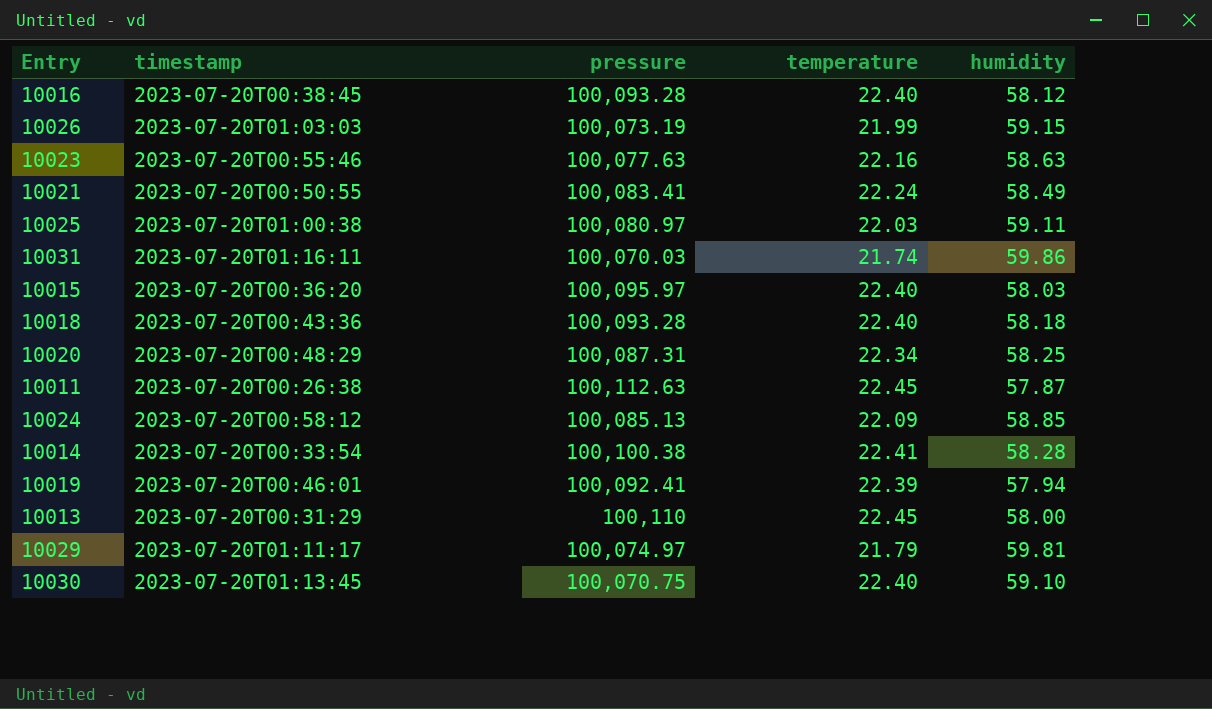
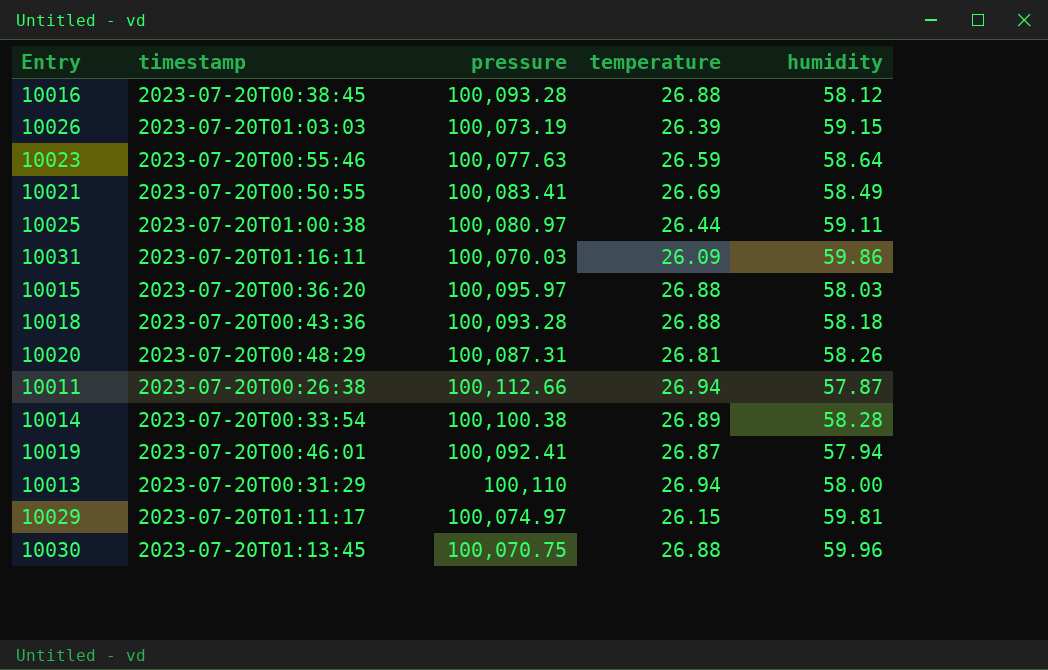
row 10024: 2023-07-20T00:58:12 | 100,085.13 | 22.09 | 58.85 -> none
10016 | temperature: 22.40 -> 26.88
10026 | temperature: 21.99 -> 26.39
10023 | temperature: 22.16 -> 26.59
10023 | humidity: 58.63 -> 58.64
10021 | temperature: 22.24 -> 26.69
10025 | temperature: 22.03 -> 26.44
10031 | temperature: 21.74 -> 26.09
10015 | temperature: 22.40 -> 26.88
10018 | temperature: 22.40 -> 26.88
10020 | temperature: 22.34 -> 26.81
10020 | humidity: 58.25 -> 58.26
10011 | pressure: 100,112.63 -> 100,112.66
10011 | temperature: 22.45 -> 26.94
10014 | temperature: 22.41 -> 26.89
10019 | temperature: 22.39 -> 26.87
10013 | temperature: 22.45 -> 26.94
10029 | temperature: 21.79 -> 26.15
10030 | temperature: 22.40 -> 26.88
10030 | humidity: 59.10 -> 59.96

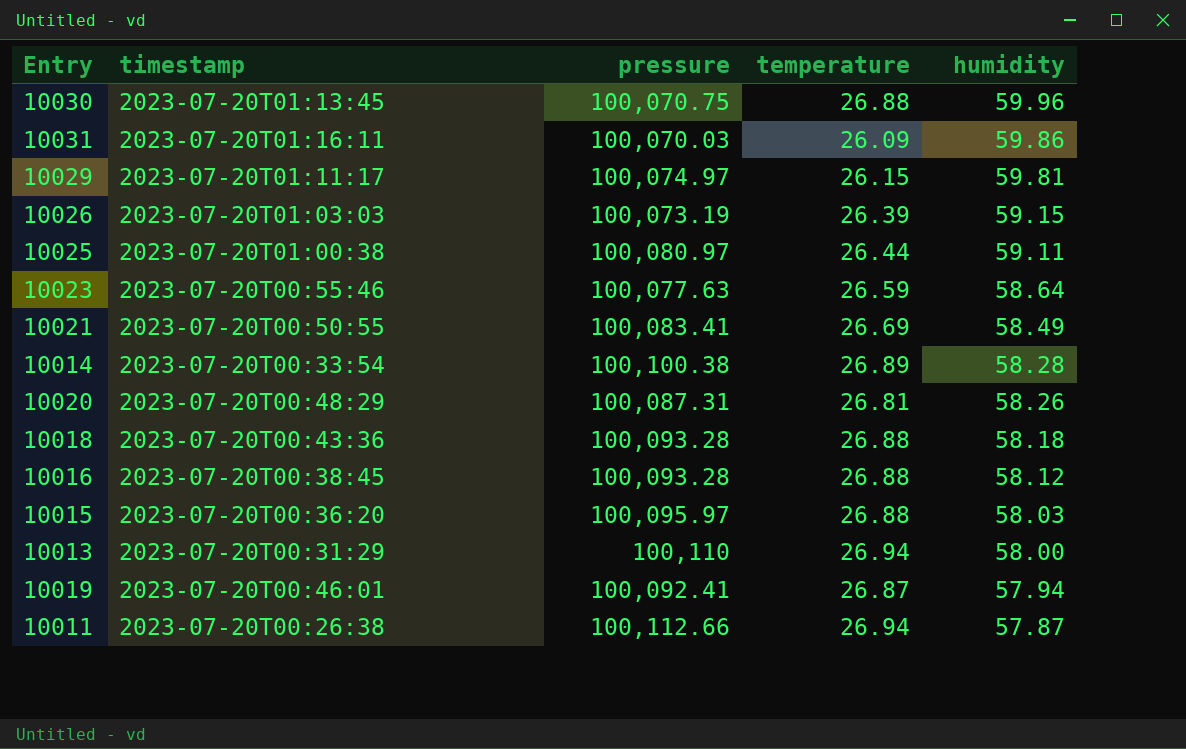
row order: none -> humidity descending

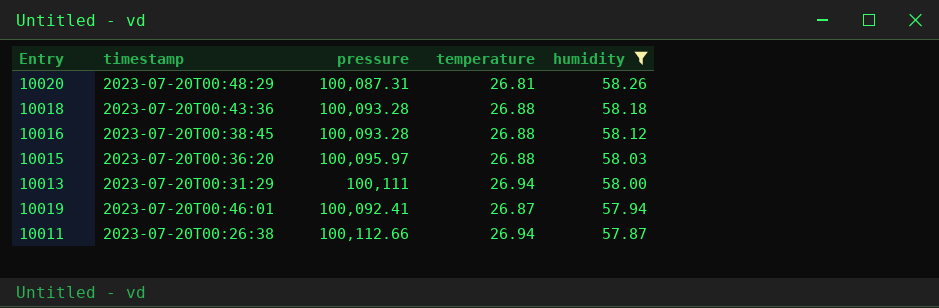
filter: none -> humidity <= 58.26
10013 | pressure: 100,110 -> 100,111

